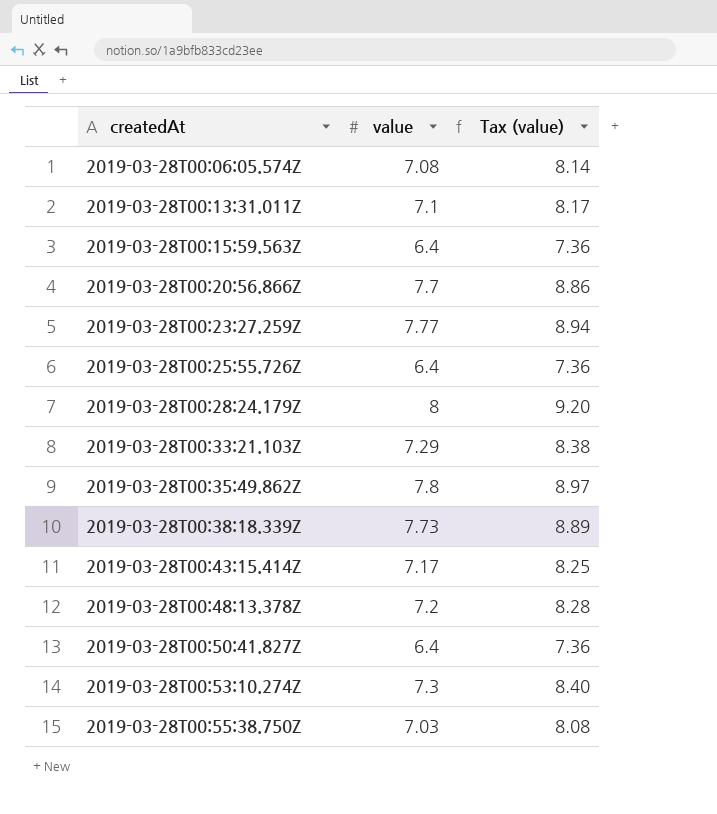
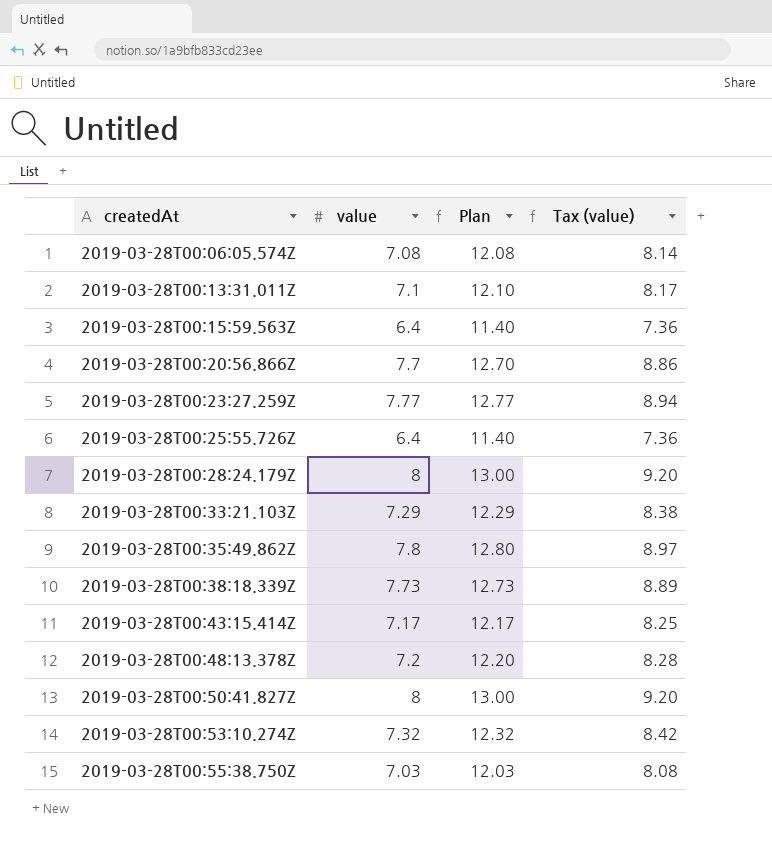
column Plan | formula: none -> [value] + 5
2019-03-28T00:50:41.827Z | value: 6.4 -> 8
2019-03-28T00:50:41.827Z | Tax (value): 7.36 -> 9.20
2019-03-28T00:53:10.274Z | value: 7.3 -> 7.32
2019-03-28T00:53:10.274Z | Tax (value): 8.40 -> 8.42

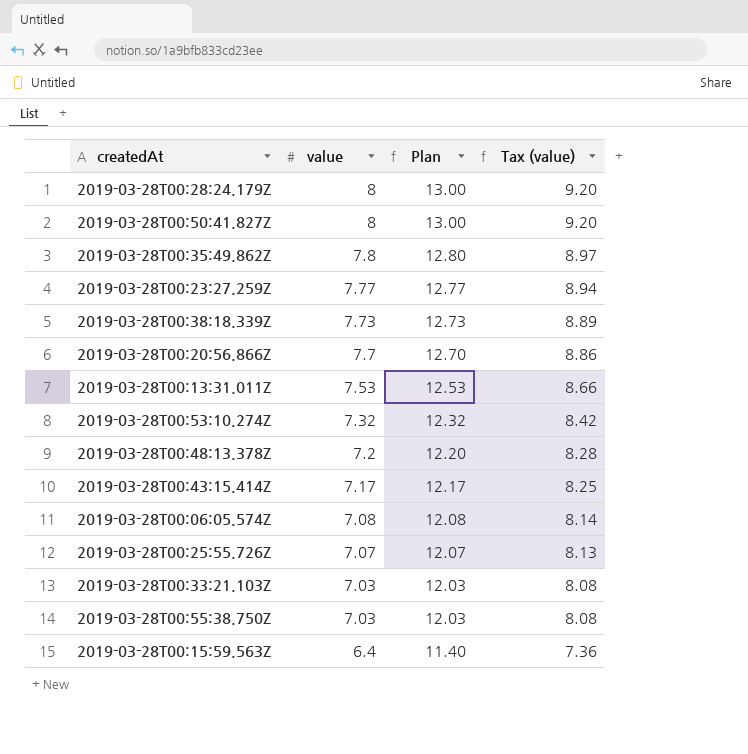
row order: createdAt ascending -> value descending
2019-03-28T00:13:31.011Z | value: 7.1 -> 7.53
2019-03-28T00:13:31.011Z | Plan: 12.10 -> 12.53
2019-03-28T00:13:31.011Z | Tax (value): 8.17 -> 8.66
2019-03-28T00:25:55.726Z | value: 6.4 -> 7.07
2019-03-28T00:25:55.726Z | Plan: 11.40 -> 12.07
2019-03-28T00:25:55.726Z | Tax (value): 7.36 -> 8.13
2019-03-28T00:33:21.103Z | value: 7.29 -> 7.03
2019-03-28T00:33:21.103Z | Plan: 12.29 -> 12.03
2019-03-28T00:33:21.103Z | Tax (value): 8.38 -> 8.08

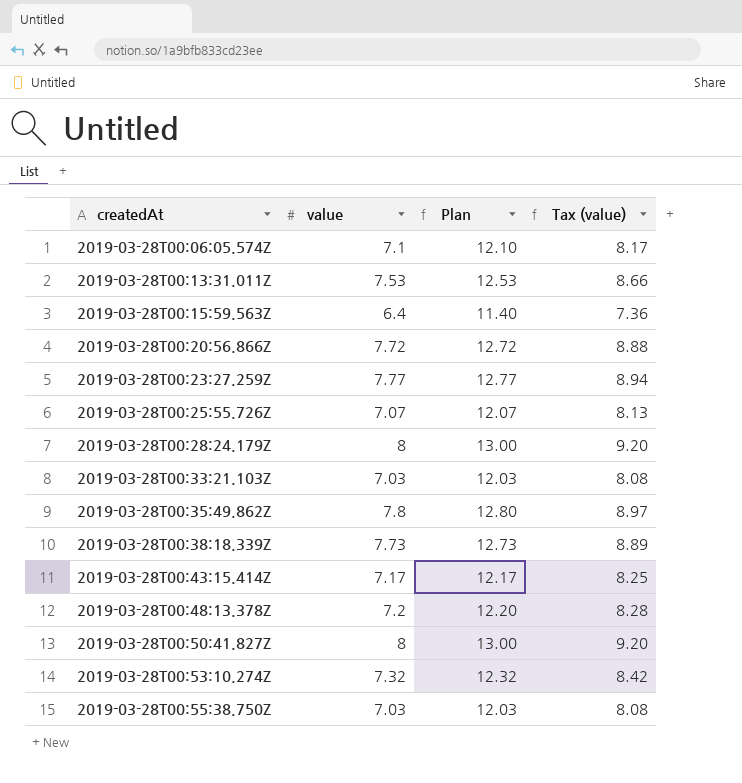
row order: value descending -> createdAt ascending
2019-03-28T00:06:05.574Z | value: 7.08 -> 7.1
2019-03-28T00:06:05.574Z | Plan: 12.08 -> 12.10
2019-03-28T00:06:05.574Z | Tax (value): 8.14 -> 8.17
2019-03-28T00:20:56.866Z | value: 7.7 -> 7.72
2019-03-28T00:20:56.866Z | Plan: 12.70 -> 12.72
2019-03-28T00:20:56.866Z | Tax (value): 8.86 -> 8.88

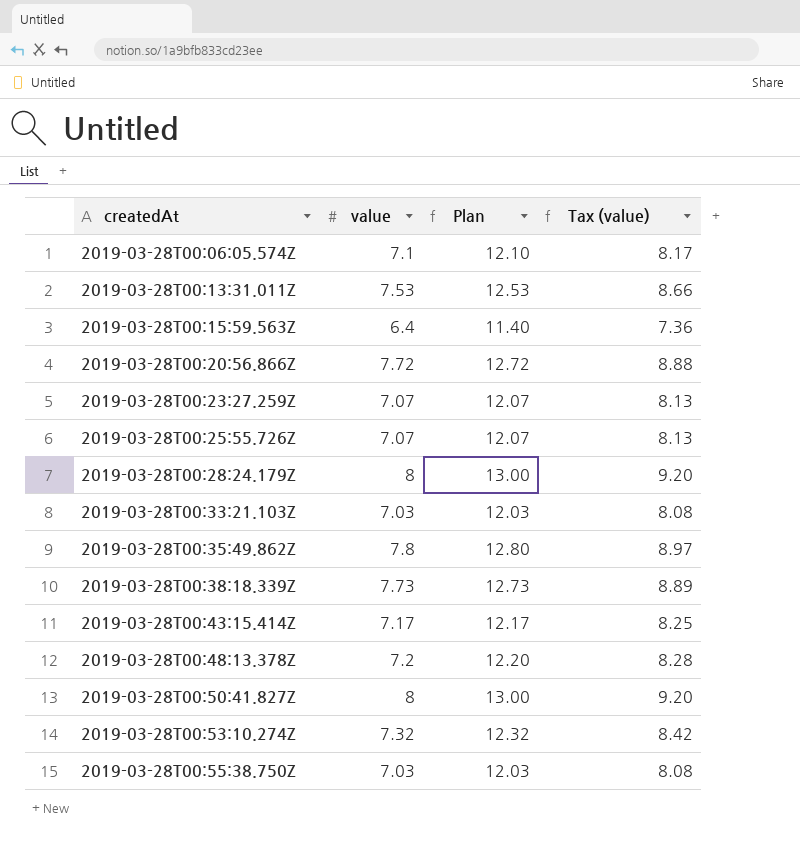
2019-03-28T00:23:27.259Z | value: 7.77 -> 7.07
2019-03-28T00:23:27.259Z | Plan: 12.77 -> 12.07
2019-03-28T00:23:27.259Z | Tax (value): 8.94 -> 8.13

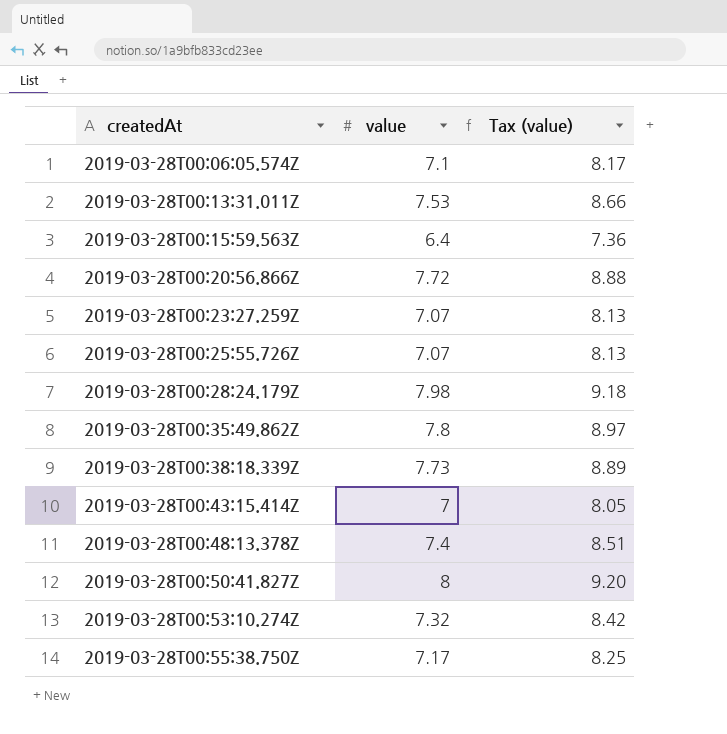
column Plan | formula: [value] + 5 -> none
row 2019-03-28T00:33:21.103Z: 7.03 | 12.03 | 8.08 -> none
2019-03-28T00:28:24.179Z | value: 8 -> 7.98
2019-03-28T00:28:24.179Z | Tax (value): 9.20 -> 9.18
2019-03-28T00:43:15.414Z | value: 7.17 -> 7
2019-03-28T00:43:15.414Z | Tax (value): 8.25 -> 8.05
2019-03-28T00:48:13.378Z | value: 7.2 -> 7.4
2019-03-28T00:48:13.378Z | Tax (value): 8.28 -> 8.51
2019-03-28T00:55:38.750Z | value: 7.03 -> 7.17
2019-03-28T00:55:38.750Z | Tax (value): 8.08 -> 8.25

